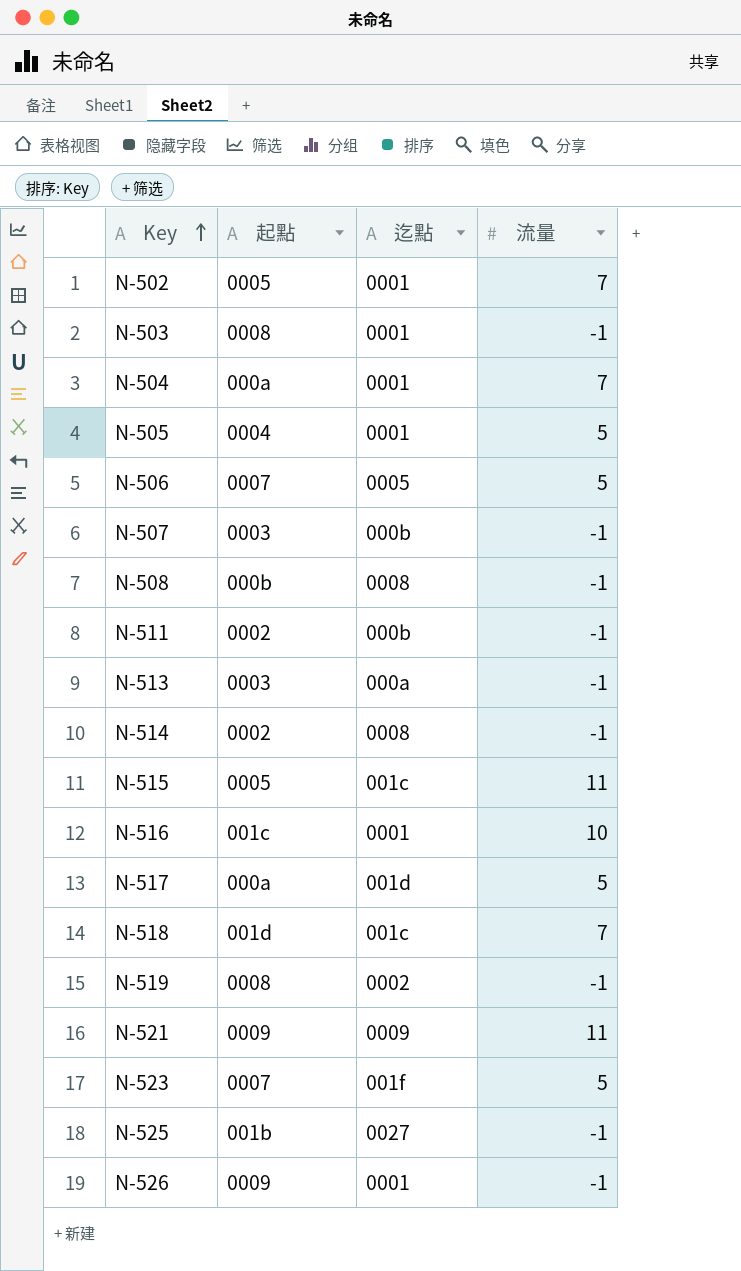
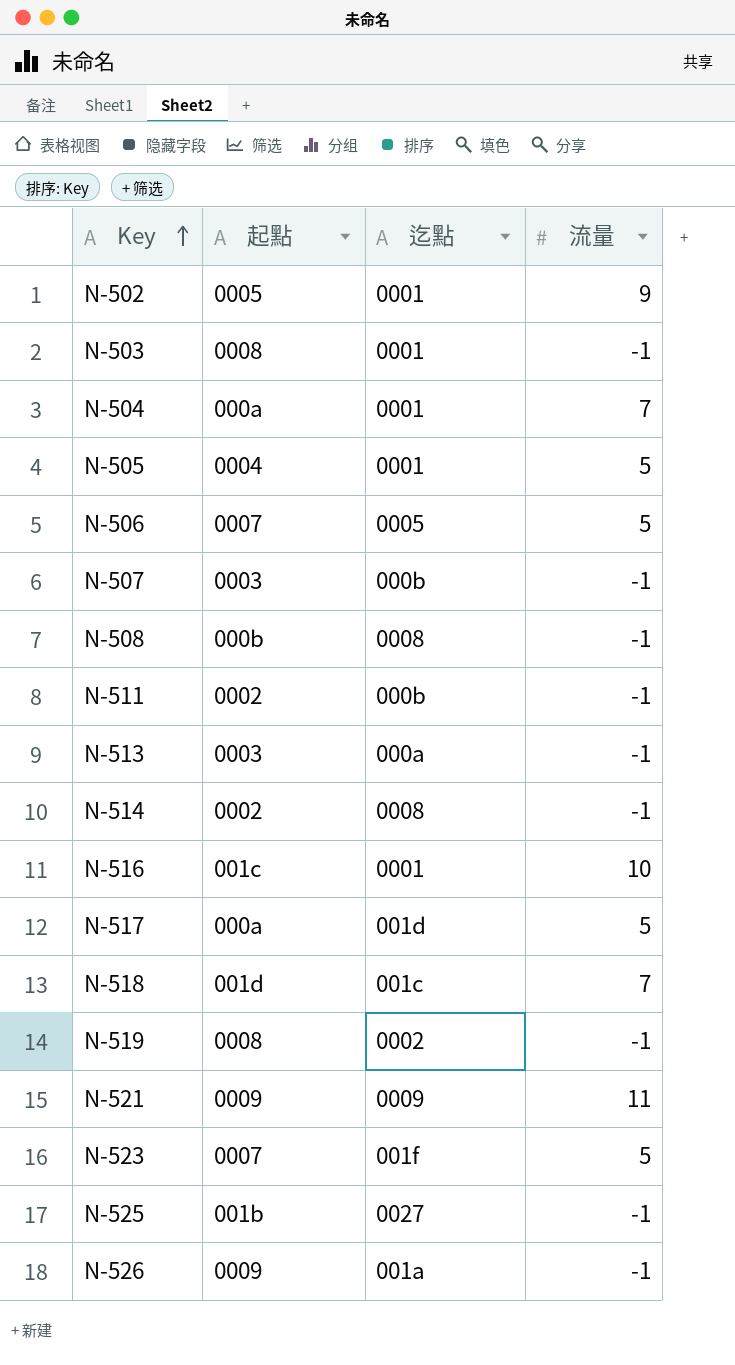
row N-515: 0005 | 001c | 11 -> none
N-502 | 流量: 7 -> 9
N-526 | 迄點: 0001 -> 001a

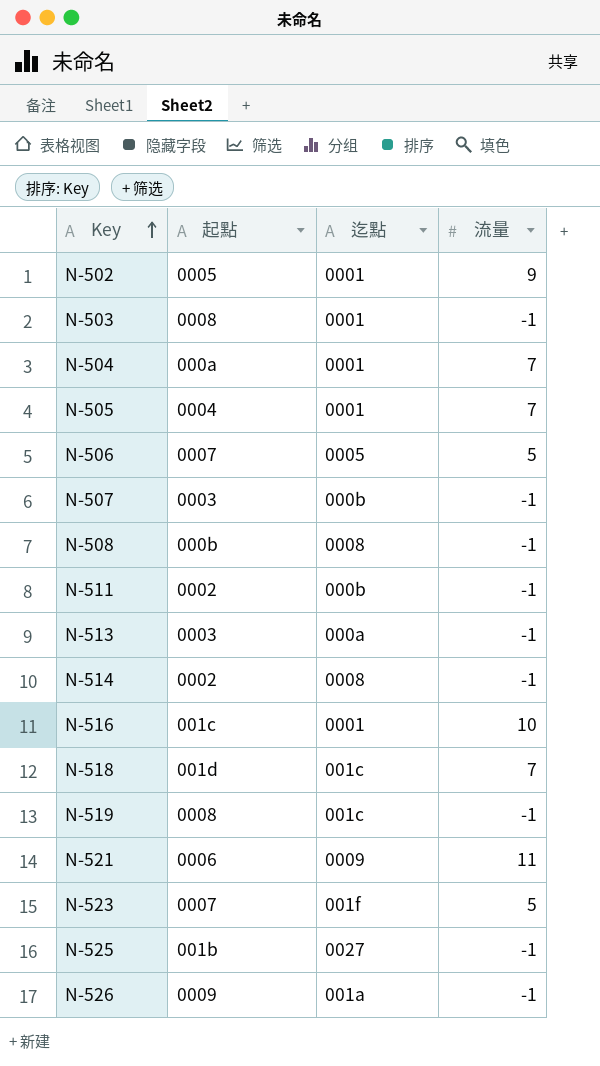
row N-517: 000a | 001d | 5 -> none
N-505 | 流量: 5 -> 7
N-519 | 迄點: 0002 -> 001c
N-521 | 起點: 0009 -> 0006

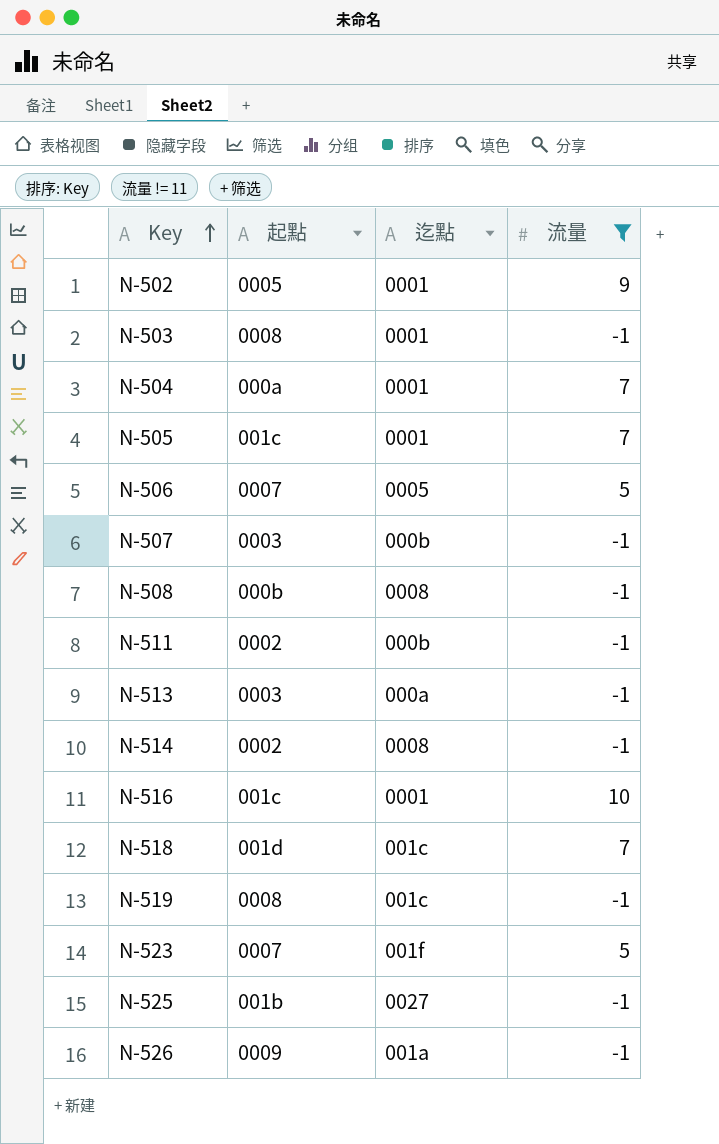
filter: none -> 流量 != 11
N-505 | 起點: 0004 -> 001c

